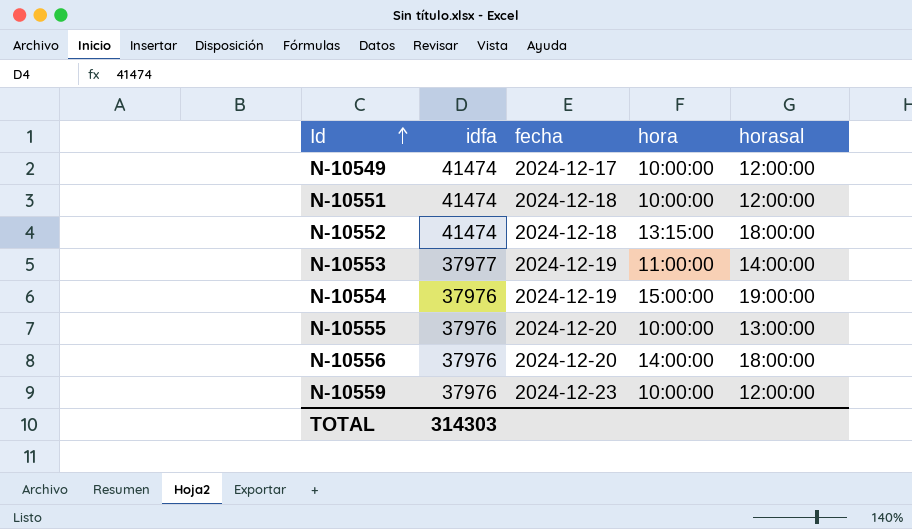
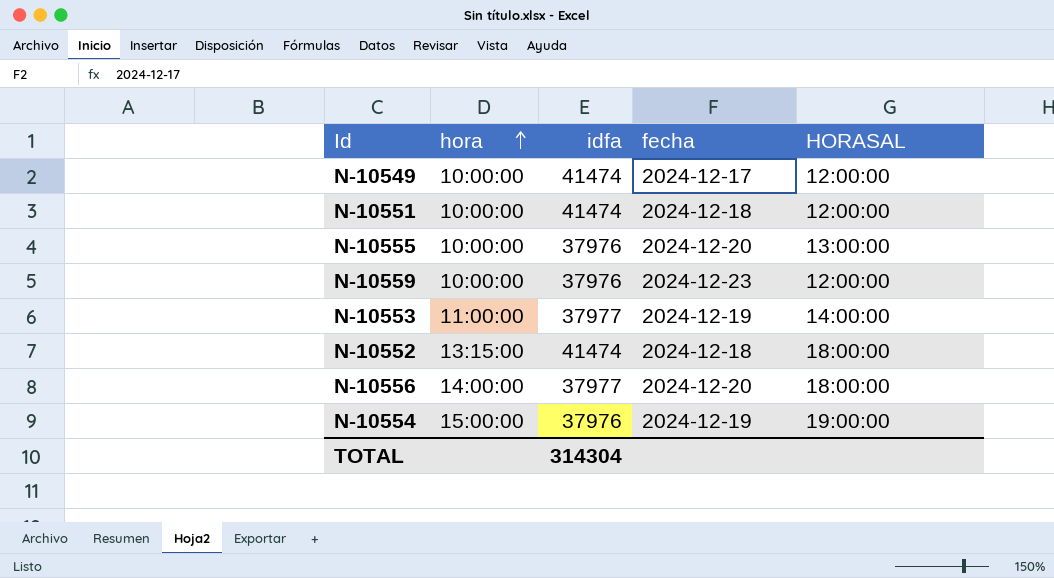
row order: Id ascending -> hora ascending
column hora | position: 4 -> 2
column name: horasal -> HORASAL
N-10556 | idfa: 37976 -> 37977
TOTAL | idfa: 314303 -> 314304

